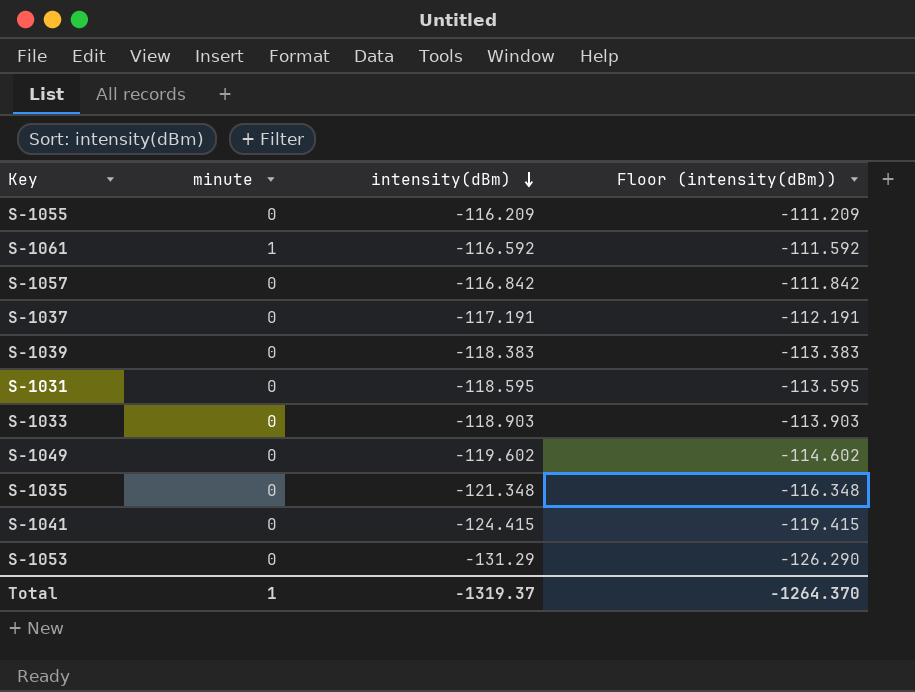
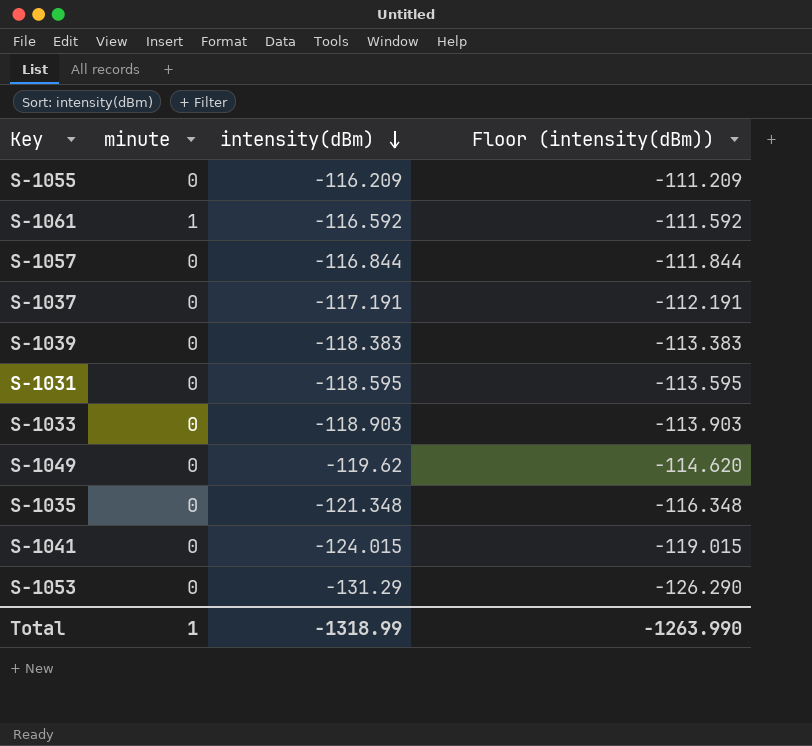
S-1057 | intensity(dBm): -116.842 -> -116.844
S-1057 | Floor (intensity(dBm)): -111.842 -> -111.844
S-1049 | intensity(dBm): -119.602 -> -119.62
S-1049 | Floor (intensity(dBm)): -114.602 -> -114.620
S-1041 | intensity(dBm): -124.415 -> -124.015
S-1041 | Floor (intensity(dBm)): -119.415 -> -119.015
Total | intensity(dBm): -1319.37 -> -1318.99
Total | Floor (intensity(dBm)): -1264.370 -> -1263.990

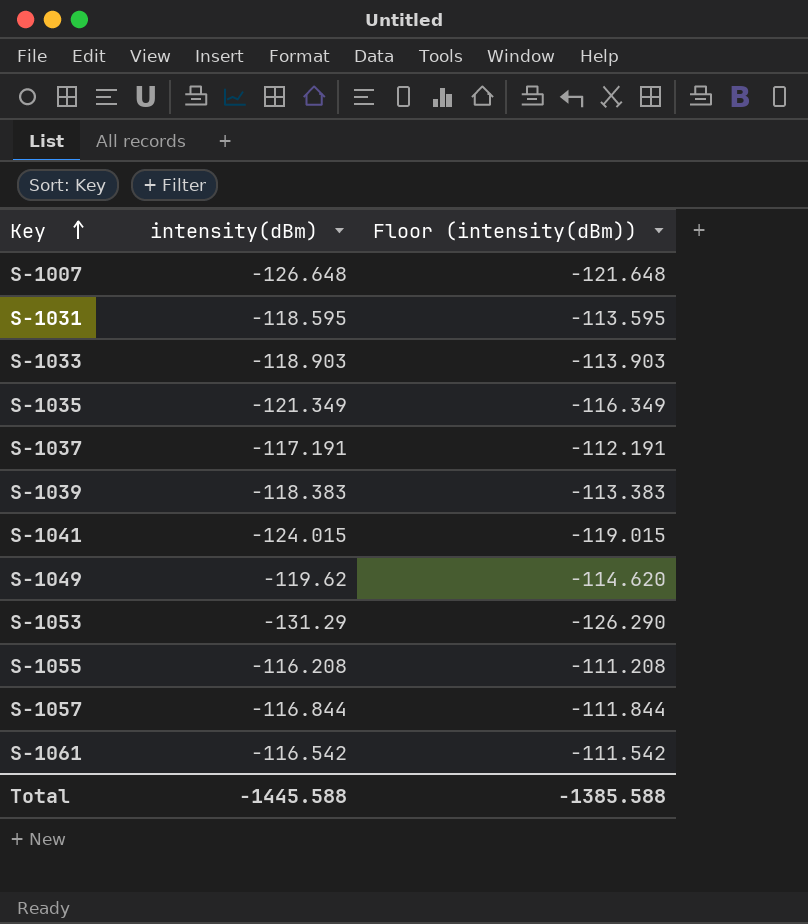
row order: intensity(dBm) descending -> Key ascending
column minute | position: 2 -> none
row S-1007: none -> -126.648 | -121.648
S-1035 | intensity(dBm): -121.348 -> -121.349
S-1035 | Floor (intensity(dBm)): -116.348 -> -116.349
S-1055 | intensity(dBm): -116.209 -> -116.208
S-1055 | Floor (intensity(dBm)): -111.209 -> -111.208
S-1061 | intensity(dBm): -116.592 -> -116.542
S-1061 | Floor (intensity(dBm)): -111.592 -> -111.542
Total | intensity(dBm): -1318.99 -> -1445.588
Total | Floor (intensity(dBm)): -1263.990 -> -1385.588

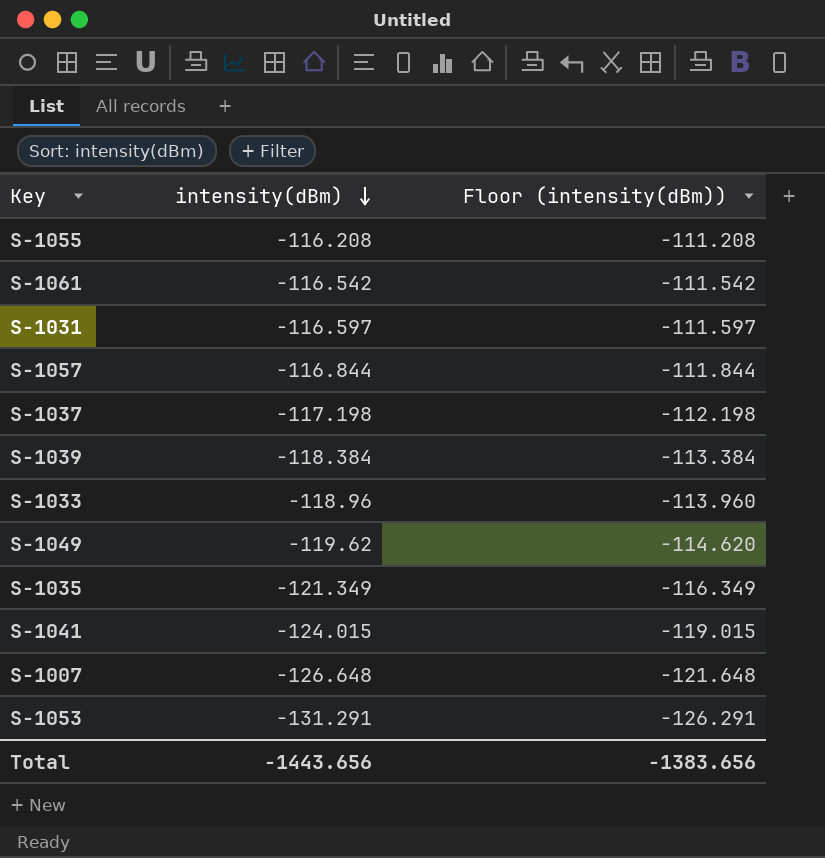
row order: Key ascending -> intensity(dBm) descending
S-1031 | intensity(dBm): -118.595 -> -116.597
S-1031 | Floor (intensity(dBm)): -113.595 -> -111.597
S-1037 | intensity(dBm): -117.191 -> -117.198
S-1037 | Floor (intensity(dBm)): -112.191 -> -112.198
S-1039 | intensity(dBm): -118.383 -> -118.384
S-1039 | Floor (intensity(dBm)): -113.383 -> -113.384
S-1033 | intensity(dBm): -118.903 -> -118.96
S-1033 | Floor (intensity(dBm)): -113.903 -> -113.960
S-1053 | intensity(dBm): -131.29 -> -131.291
S-1053 | Floor (intensity(dBm)): -126.290 -> -126.291
Total | intensity(dBm): -1445.588 -> -1443.656
Total | Floor (intensity(dBm)): -1385.588 -> -1383.656

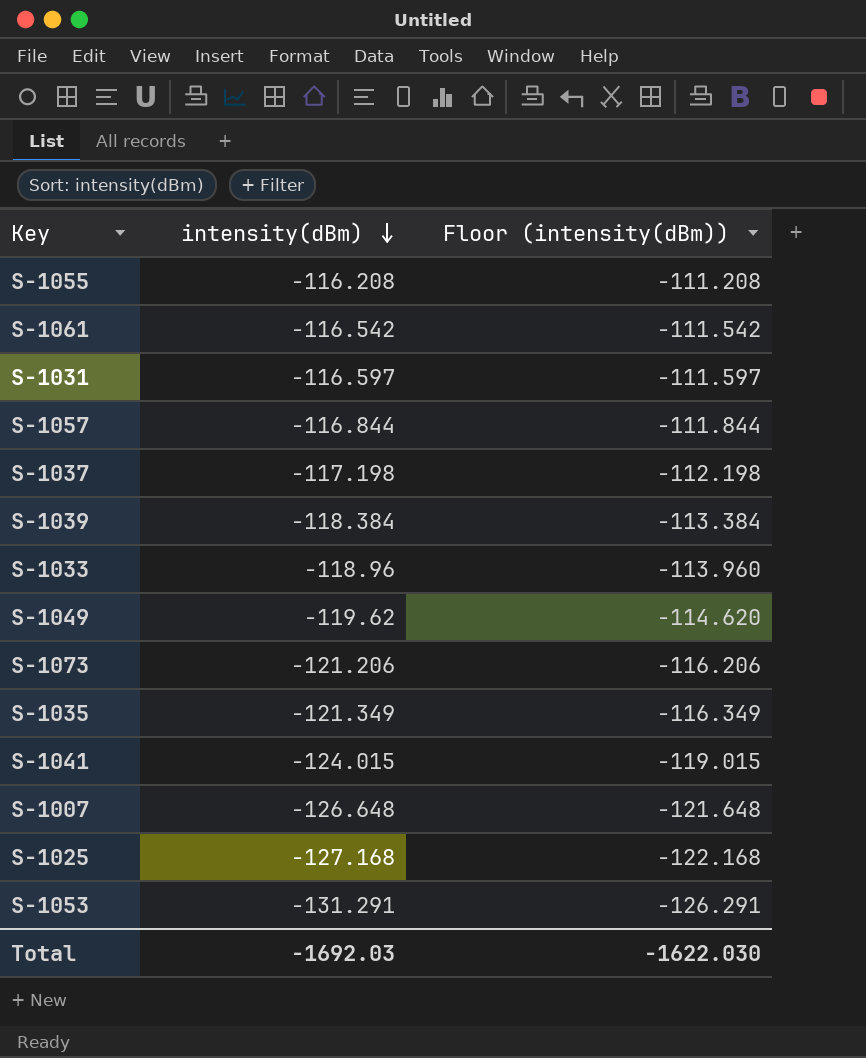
row S-1073: none -> -121.206 | -116.206
row S-1025: none -> -127.168 | -122.168
Total | intensity(dBm): -1443.656 -> -1692.03
Total | Floor (intensity(dBm)): -1383.656 -> -1622.030

